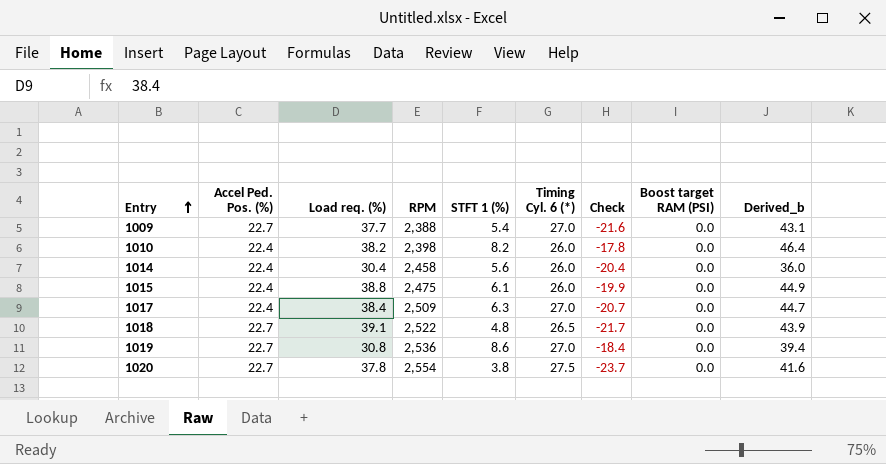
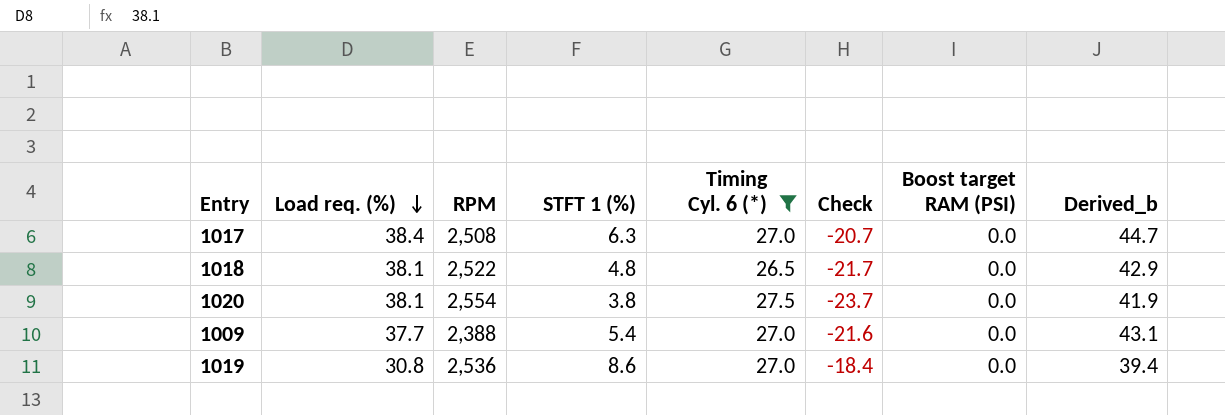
filter: none -> Timing Cyl. 6 (*) != 26.0
row order: Entry ascending -> Load req. (%) descending
column Accel Ped. Pos. (%) | position: 2 -> none
1017 | RPM: 2,509 -> 2,508
1018 | Load req. (%): 39.1 -> 38.1
1018 | Derived_b: 43.9 -> 42.9
1020 | Load req. (%): 37.8 -> 38.1
1020 | Derived_b: 41.6 -> 41.9

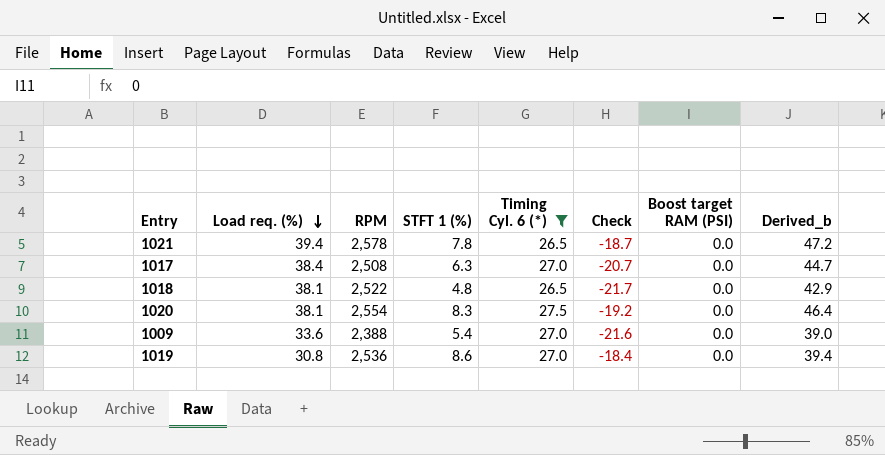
row 1021: none -> 39.4 | 2,578 | 7.8 | 26.5 | -18.7 | 0.0 | 47.2
1020 | STFT 1 (%): 3.8 -> 8.3
1020 | Check: -23.7 -> -19.2
1020 | Derived_b: 41.9 -> 46.4
1009 | Load req. (%): 37.7 -> 33.6
1009 | Derived_b: 43.1 -> 39.0

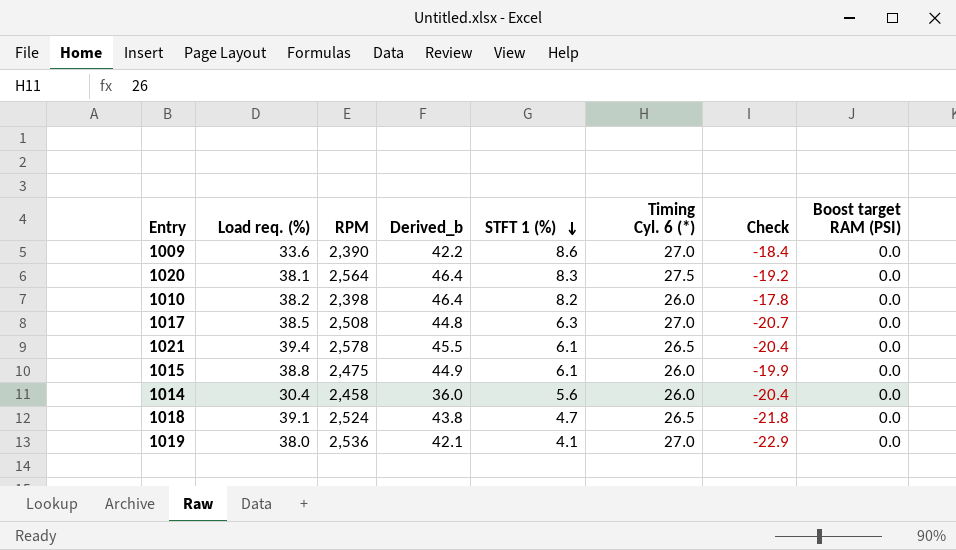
filter: Timing Cyl. 6 (*) != 26.0 -> none
row order: Load req. (%) descending -> STFT 1 (%) descending
column Derived_b | position: 8 -> 4
1009 | RPM: 2,388 -> 2,390
1009 | Derived_b: 39.0 -> 42.2
1009 | STFT 1 (%): 5.4 -> 8.6
1009 | Check: -21.6 -> -18.4
1020 | RPM: 2,554 -> 2,564
1017 | Load req. (%): 38.4 -> 38.5
1017 | Derived_b: 44.7 -> 44.8
1021 | Derived_b: 47.2 -> 45.5
1021 | STFT 1 (%): 7.8 -> 6.1
1021 | Check: -18.7 -> -20.4
1018 | Load req. (%): 38.1 -> 39.1
1018 | RPM: 2,522 -> 2,524
1018 | Derived_b: 42.9 -> 43.8
1018 | STFT 1 (%): 4.8 -> 4.7
1018 | Check: -21.7 -> -21.8
1019 | Load req. (%): 30.8 -> 38.0
1019 | Derived_b: 39.4 -> 42.1
1019 | STFT 1 (%): 8.6 -> 4.1
1019 | Check: -18.4 -> -22.9

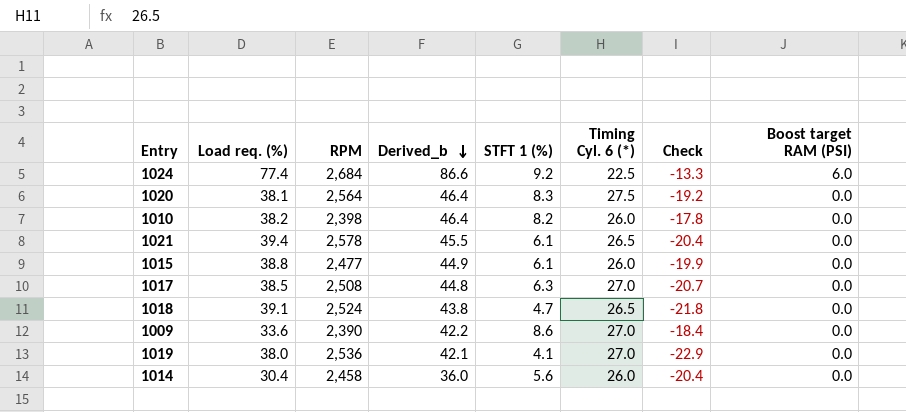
row order: STFT 1 (%) descending -> Derived_b descending
row 1024: none -> 77.4 | 2,684 | 86.6 | 9.2 | 22.5 | -13.3 | 6.0
1015 | RPM: 2,475 -> 2,477

